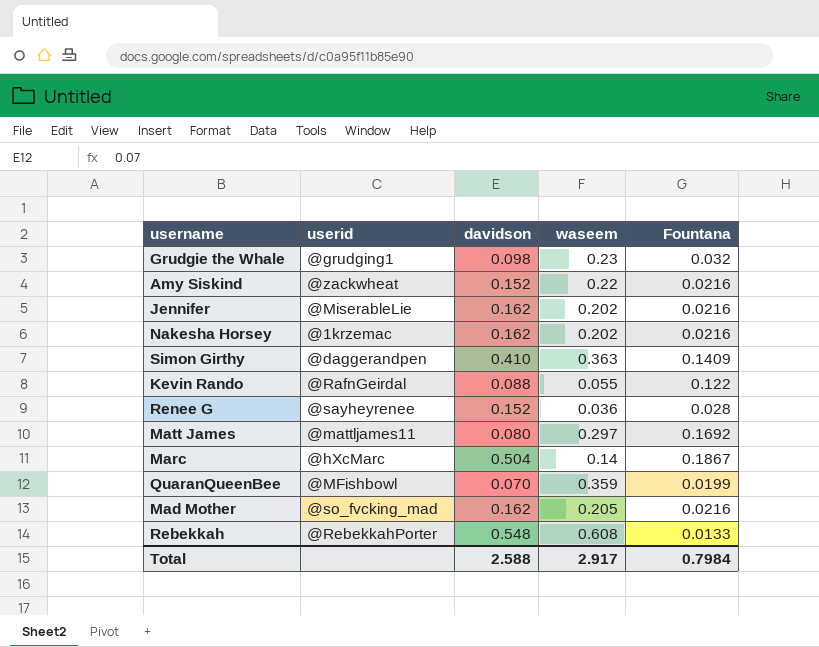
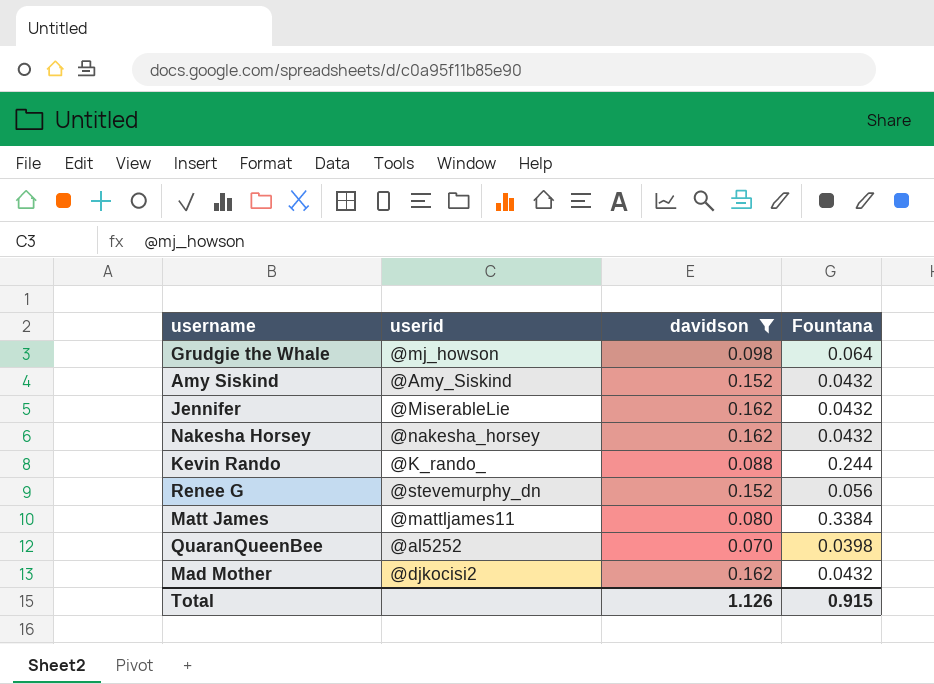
filter: none -> davidson <= 0.162
column waseem | position: 4 -> none
Grudgie the Whale | userid: @grudging1 -> @mj_howson
Grudgie the Whale | Fountana: 0.032 -> 0.064
Amy Siskind | userid: @zackwheat -> @Amy_Siskind
Amy Siskind | Fountana: 0.0216 -> 0.0432
Jennifer | Fountana: 0.0216 -> 0.0432
Nakesha Horsey | userid: @1krzemac -> @nakesha_horsey
Nakesha Horsey | Fountana: 0.0216 -> 0.0432
Kevin Rando | userid: @RafnGeirdal -> @K_rando_
Kevin Rando | Fountana: 0.122 -> 0.244
Renee G | userid: @sayheyrenee -> @stevemurphy_dn
Renee G | Fountana: 0.028 -> 0.056
Matt James | Fountana: 0.1692 -> 0.3384
QuaranQueenBee | userid: @MFishbowl -> @al5252
QuaranQueenBee | Fountana: 0.0199 -> 0.0398
Mad Mother | userid: @so_fvcking_mad -> @djkocisi2
Mad Mother | Fountana: 0.0216 -> 0.0432
Total | davidson: 2.588 -> 1.126
Total | Fountana: 0.7984 -> 0.915

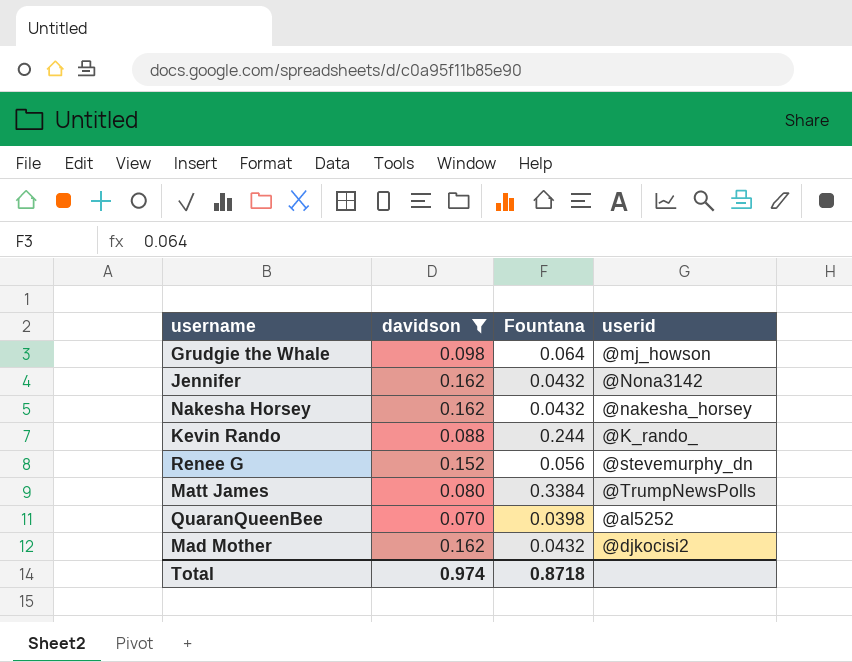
column userid | position: 2 -> 4
row Amy Siskind: @Amy_Siskind | 0.152 | 0.0432 -> none
Jennifer | userid: @MiserableLie -> @Nona3142
Matt James | userid: @mattljames11 -> @TrumpNewsPolls
Total | davidson: 1.126 -> 0.974
Total | Fountana: 0.915 -> 0.8718

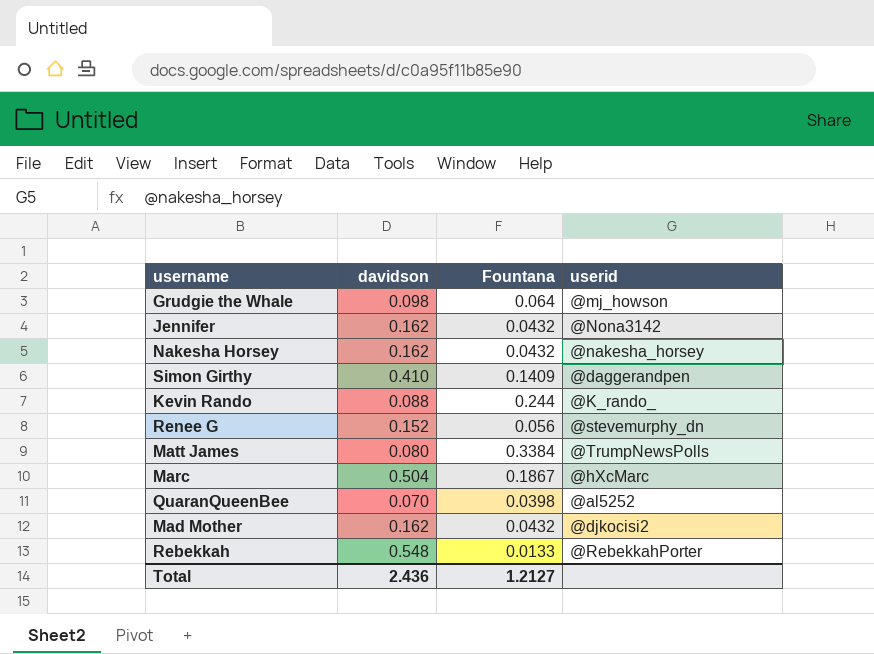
filter: davidson <= 0.162 -> none
Total | davidson: 0.974 -> 2.436
Total | Fountana: 0.8718 -> 1.2127

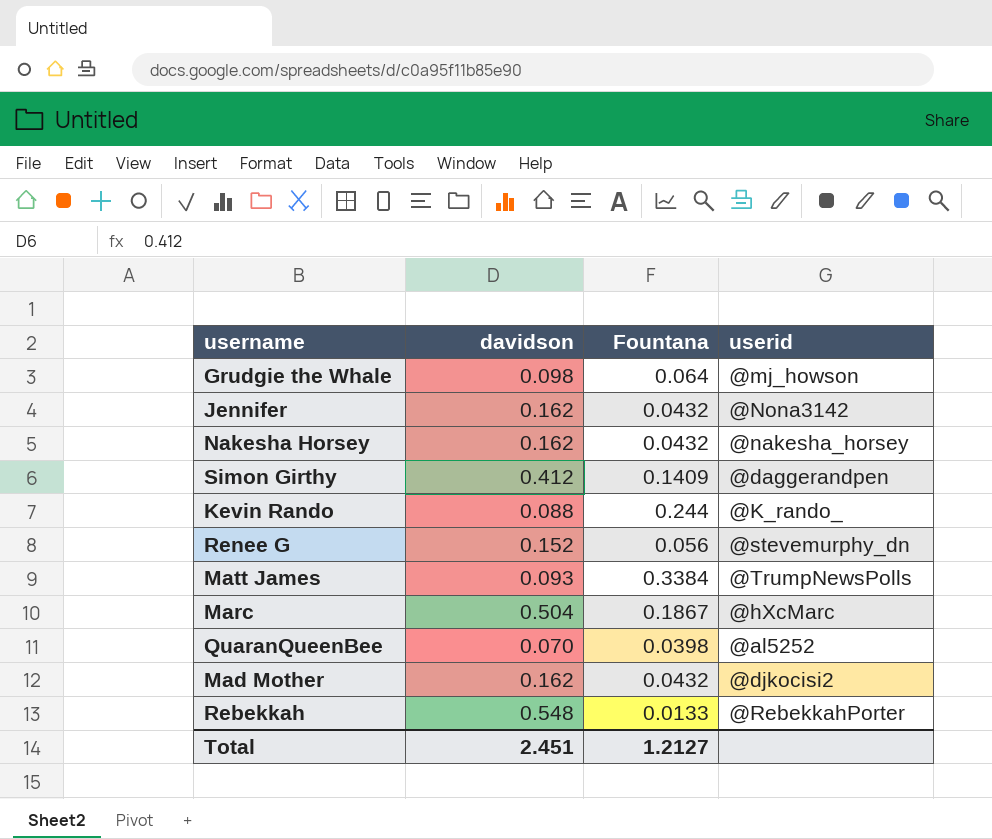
Simon Girthy | davidson: 0.410 -> 0.412
Matt James | davidson: 0.080 -> 0.093
Total | davidson: 2.436 -> 2.451

